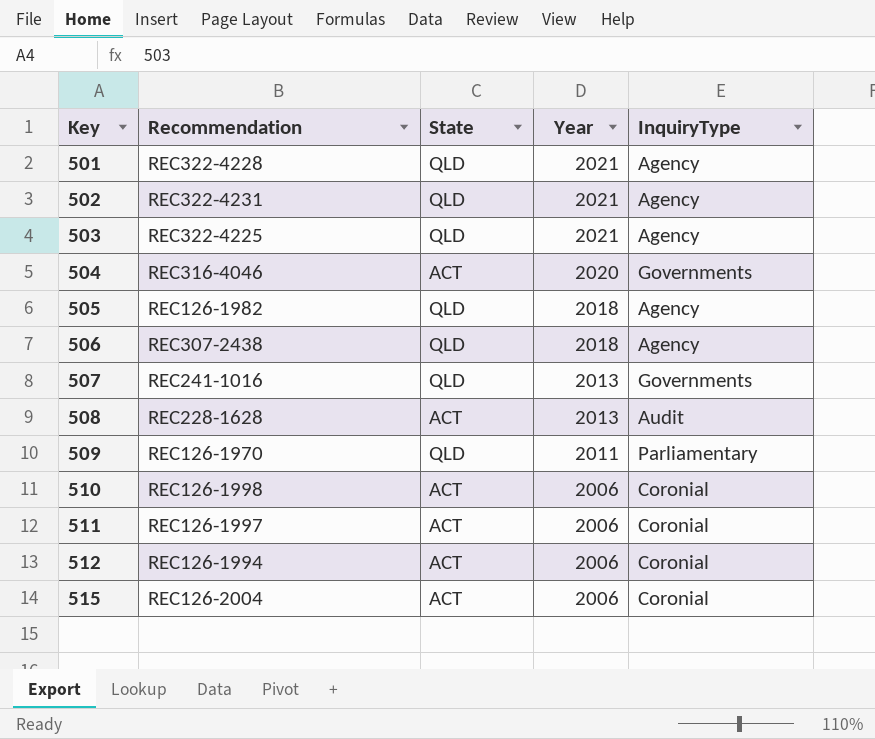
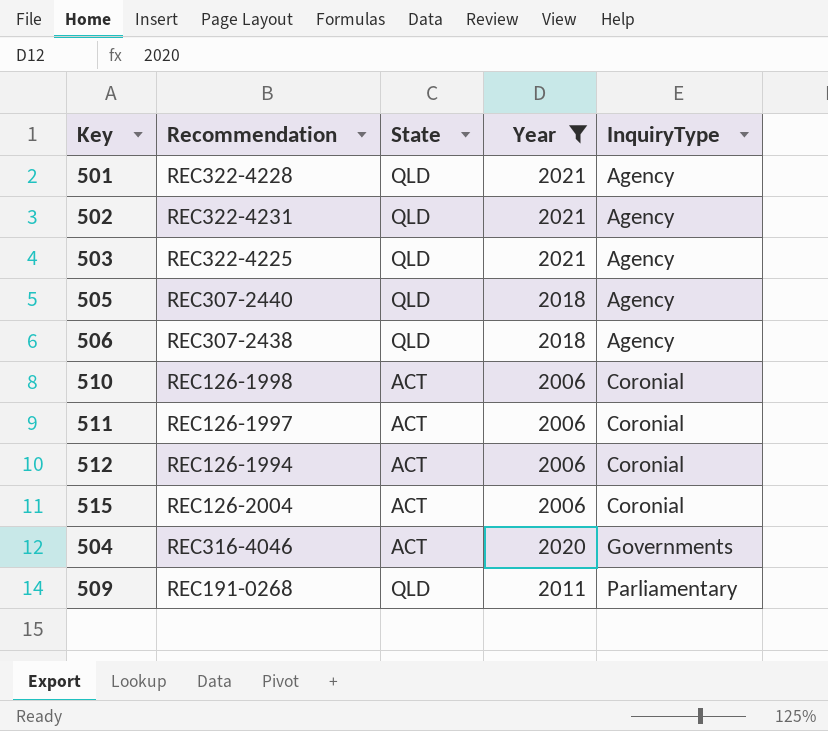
filter: none -> Year != 2013
row order: Key ascending -> InquiryType ascending
505 | Recommendation: REC126-1982 -> REC307-2440
509 | Recommendation: REC126-1970 -> REC191-0268

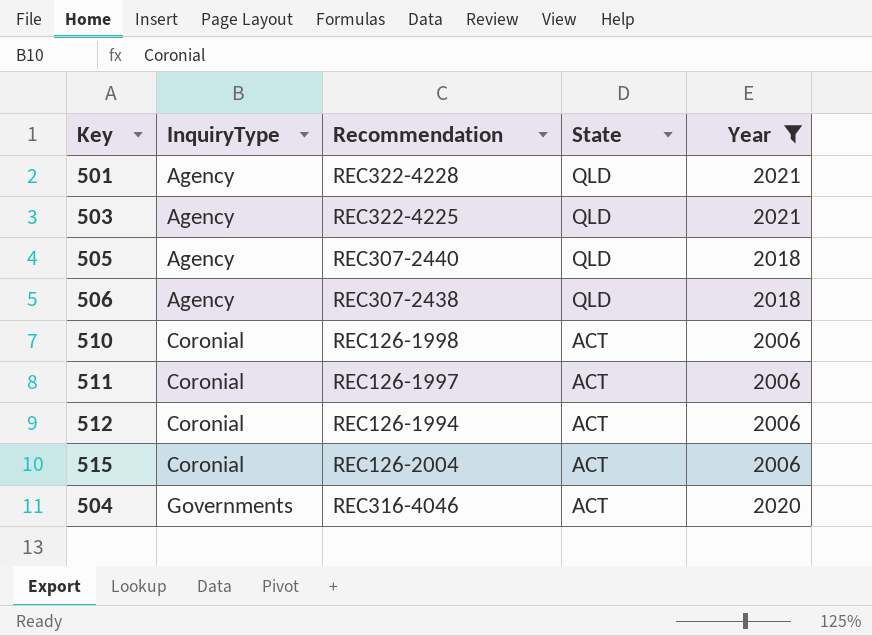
column InquiryType | position: 5 -> 2
row 502: REC322-4231 | QLD | 2021 | Agency -> none
row 509: REC191-0268 | QLD | 2011 | Parliamentary -> none

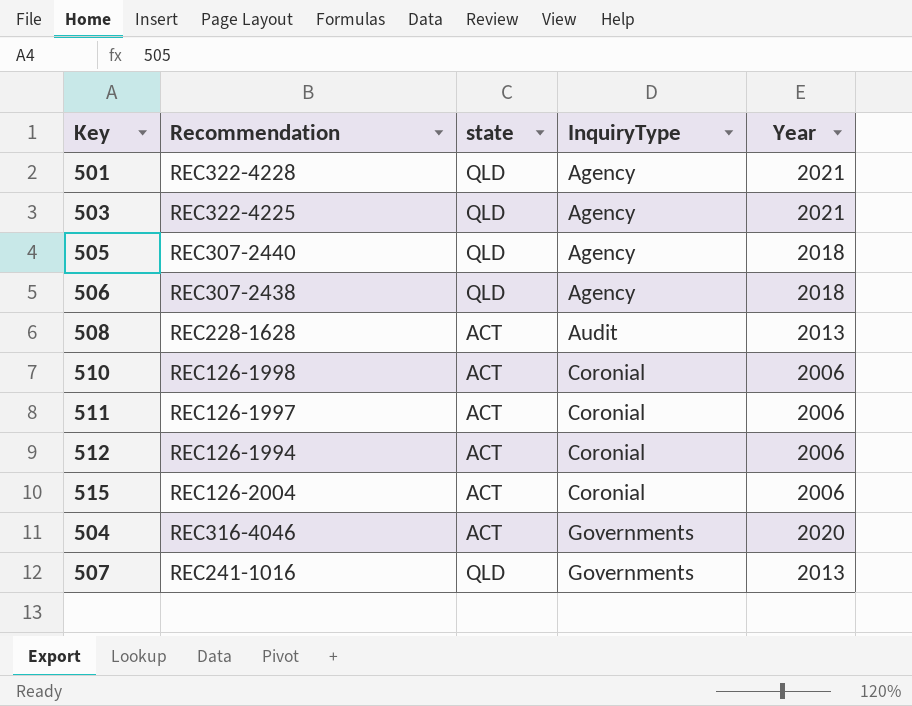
filter: Year != 2013 -> none
column name: State -> state
column InquiryType | position: 2 -> 4

